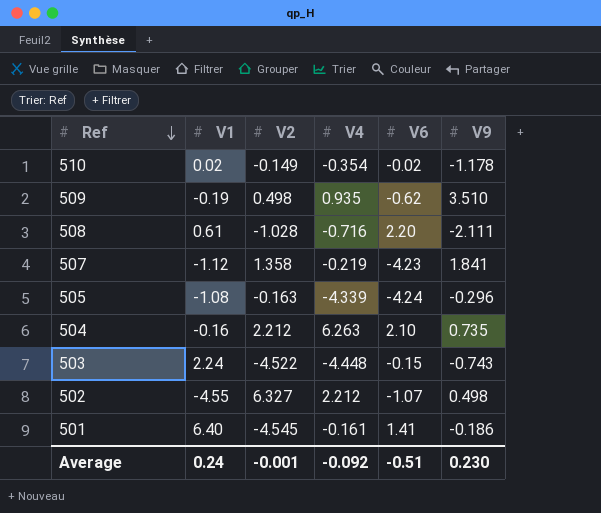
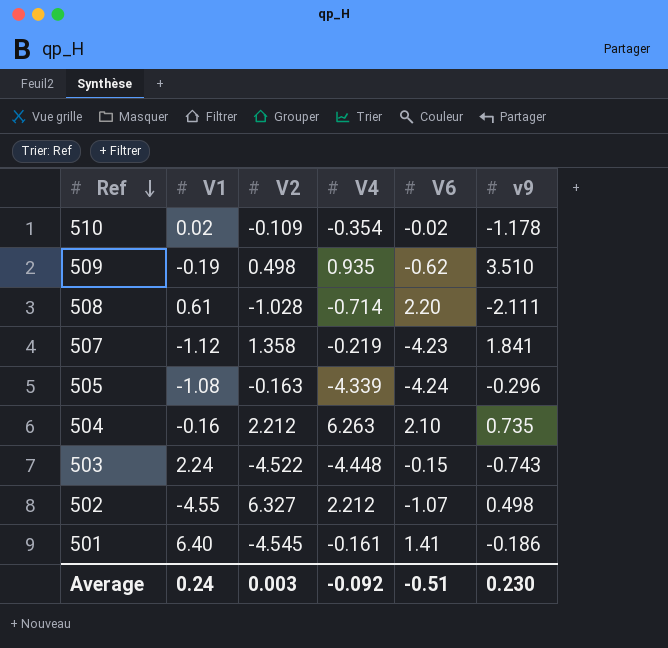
column name: V9 -> v9
510 | V2: -0.149 -> -0.109
508 | V4: -0.716 -> -0.714
Average | V2: -0.001 -> 0.003

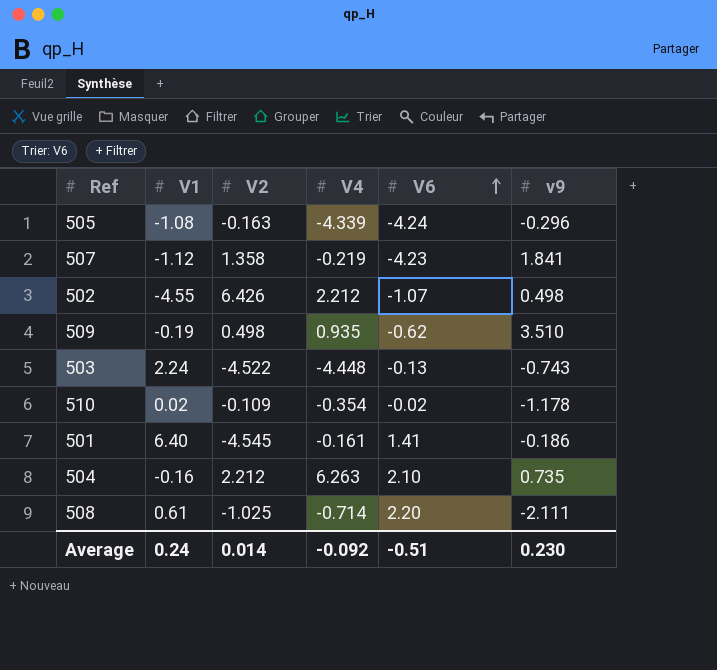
row order: Ref descending -> V6 ascending
502 | V2: 6.327 -> 6.426
503 | V6: -0.15 -> -0.13
508 | V2: -1.028 -> -1.025
Average | V2: 0.003 -> 0.014

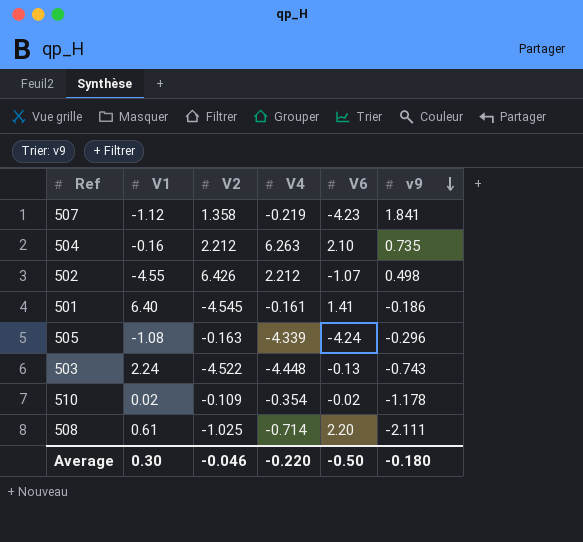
row order: V6 ascending -> v9 descending
row 509: -0.19 | 0.498 | 0.935 | -0.62 | 3.510 -> none
Average | V1: 0.24 -> 0.30
Average | V2: 0.014 -> -0.046
Average | V4: -0.092 -> -0.220
Average | V6: -0.51 -> -0.50
Average | v9: 0.230 -> -0.180

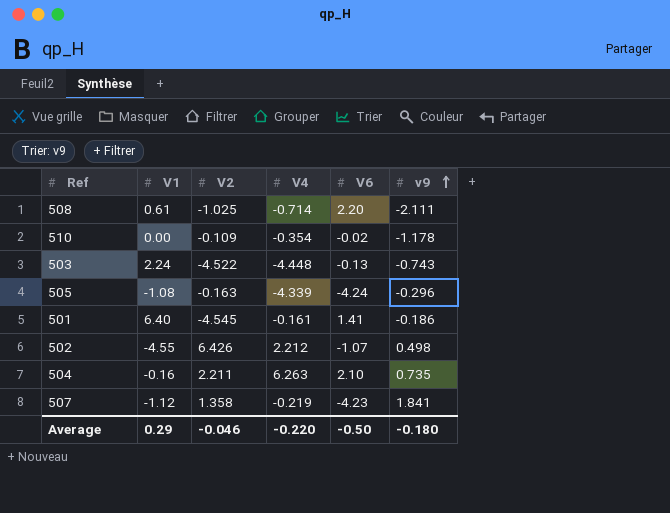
row order: v9 descending -> v9 ascending
510 | V1: 0.02 -> 0.00
504 | V2: 2.212 -> 2.211
Average | V1: 0.30 -> 0.29

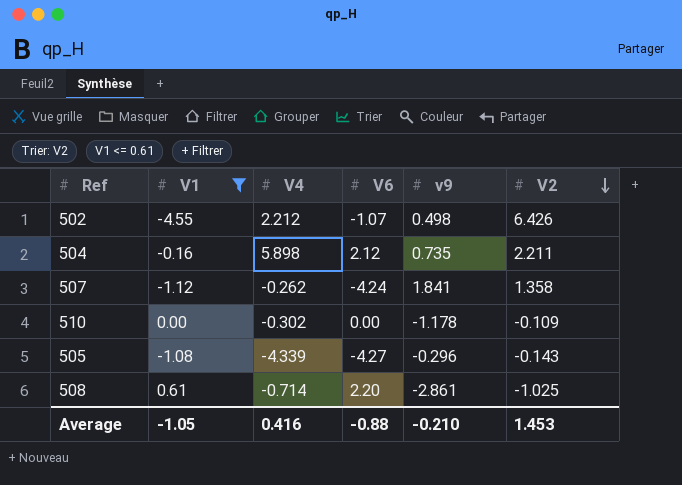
filter: none -> V1 <= 0.61
row order: v9 ascending -> V2 descending
column V2 | position: 3 -> 6
504 | V4: 6.263 -> 5.898
504 | V6: 2.10 -> 2.12
507 | V4: -0.219 -> -0.262
507 | V6: -4.23 -> -4.24
510 | V4: -0.354 -> -0.302
510 | V6: -0.02 -> 0.00
505 | V6: -4.24 -> -4.27
505 | V2: -0.163 -> -0.143
508 | v9: -2.111 -> -2.861
Average | V1: 0.29 -> -1.05
Average | V4: -0.220 -> 0.416
Average | V6: -0.50 -> -0.88
Average | v9: -0.180 -> -0.210
Average | V2: -0.046 -> 1.453

